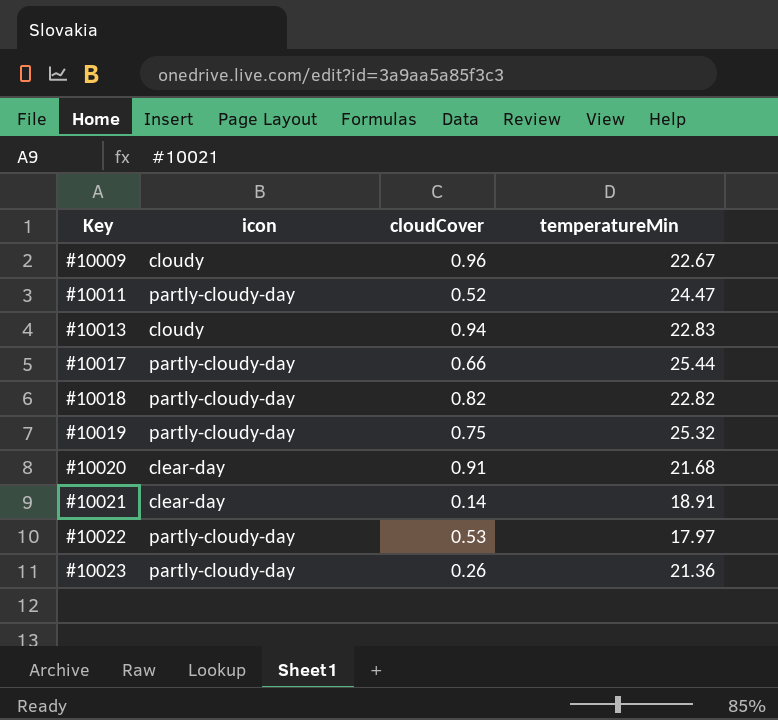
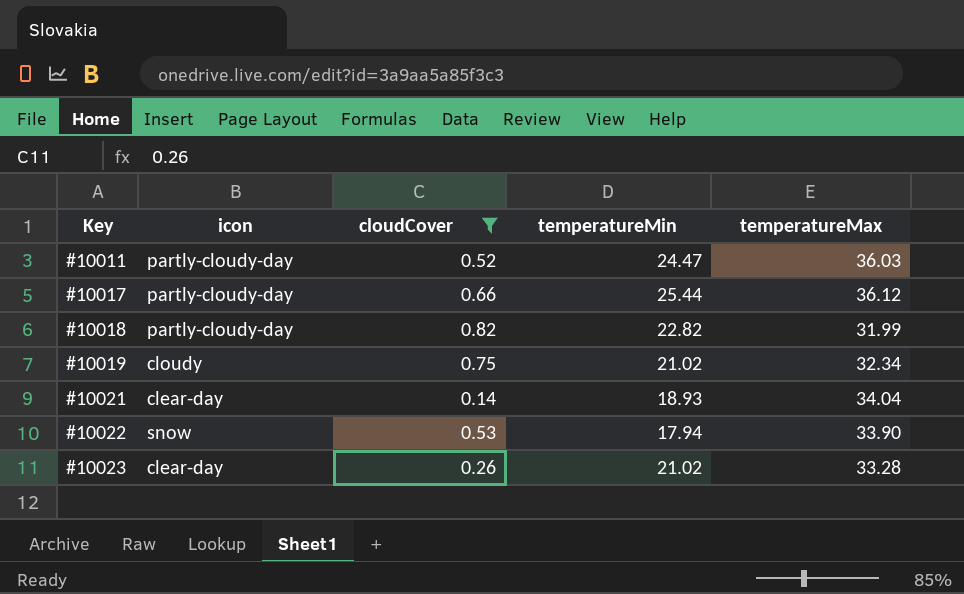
filter: none -> cloudCover <= 0.82
column temperatureMax | position: none -> 5
#10019 | icon: partly-cloudy-day -> cloudy
#10019 | temperatureMin: 25.32 -> 21.02
#10021 | temperatureMin: 18.91 -> 18.93
#10022 | icon: partly-cloudy-day -> snow
#10022 | temperatureMin: 17.97 -> 17.94
#10023 | icon: partly-cloudy-day -> clear-day
#10023 | temperatureMin: 21.36 -> 21.02

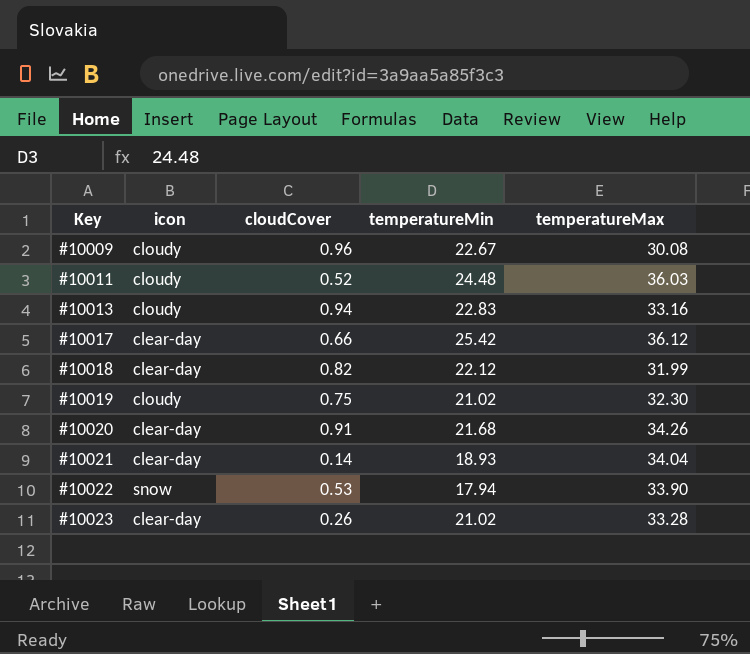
filter: cloudCover <= 0.82 -> none
#10011 | icon: partly-cloudy-day -> cloudy
#10011 | temperatureMin: 24.47 -> 24.48
#10017 | icon: partly-cloudy-day -> clear-day
#10017 | temperatureMin: 25.44 -> 25.42
#10018 | icon: partly-cloudy-day -> clear-day
#10018 | temperatureMin: 22.82 -> 22.12
#10019 | temperatureMax: 32.34 -> 32.30

